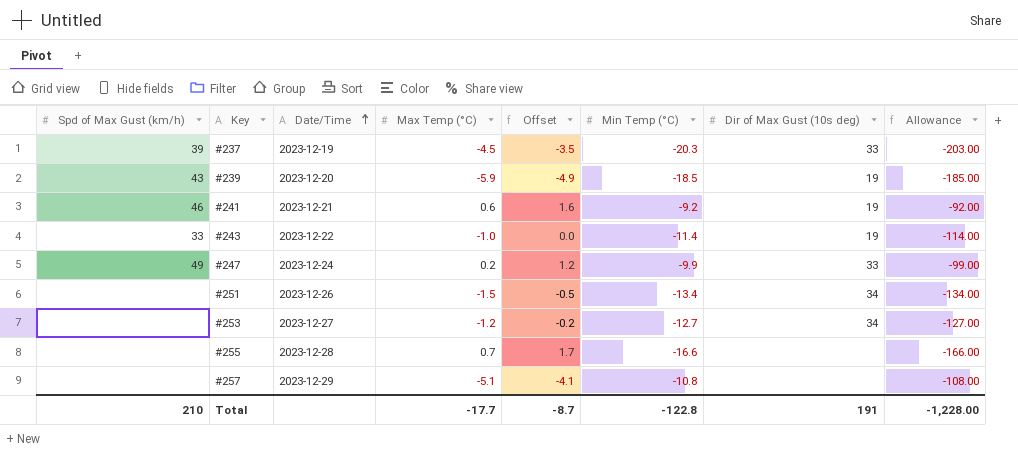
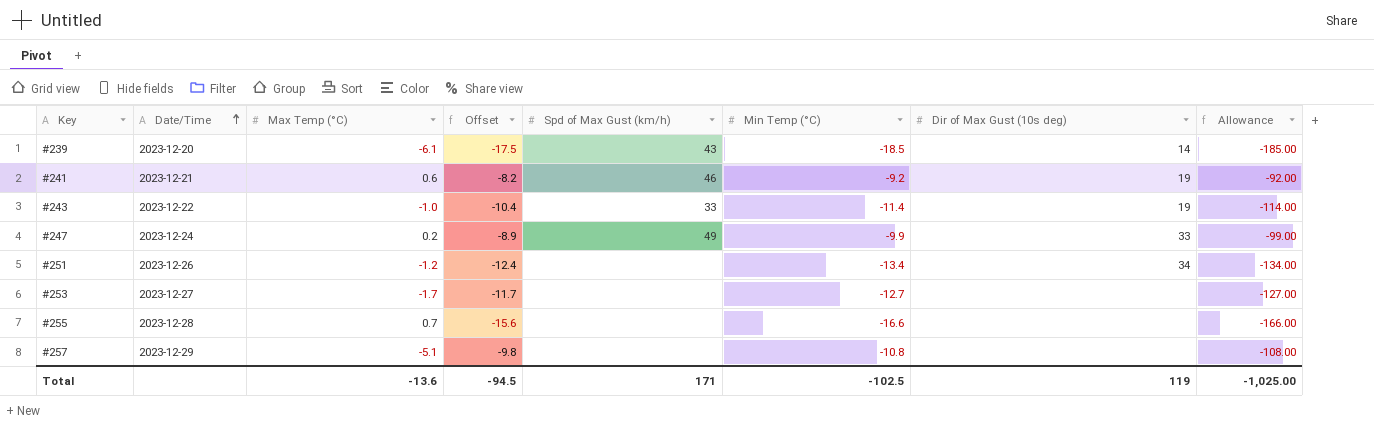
column Offset | formula: [Max Temp (°C)] + 1 -> [Min Temp (°C)] + 1
column Spd of Max Gust (km/h) | position: 1 -> 5
row #237: 39 | 2023-12-19 | -4.5 | -3.5 | -20.3 | 33 | -203.00 -> none
#239 | Max Temp (°C): -5.9 -> -6.1
#239 | Dir of Max Gust (10s deg): 19 -> 14
#251 | Max Temp (°C): -1.5 -> -1.2
#253 | Max Temp (°C): -1.2 -> -1.7
#253 | Dir of Max Gust (10s deg): 34 -> none
Total | Max Temp (°C): -17.7 -> -13.6
Total | Offset: -8.7 -> -94.5
Total | Spd of Max Gust (km/h): 210 -> 171
Total | Min Temp (°C): -122.8 -> -102.5
Total | Dir of Max Gust (10s deg): 191 -> 119
Total | Allowance: -1,228.00 -> -1,025.00

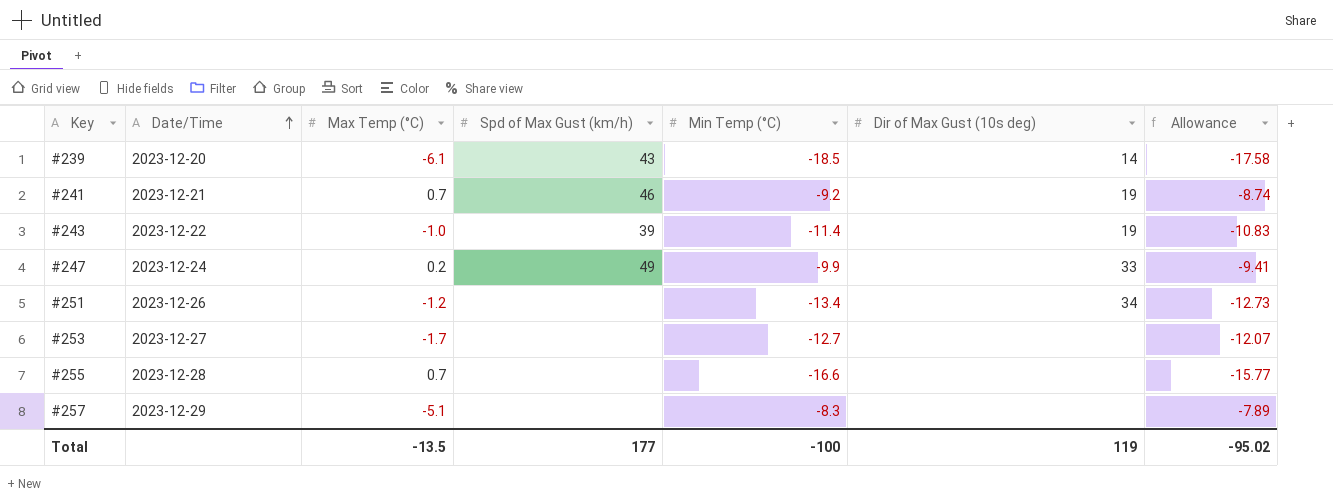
column Offset | formula: [Min Temp (°C)] + 1 -> none
column Allowance | formula: [Min Temp (°C)] * 10 -> [Min Temp (°C)] * 0.95
#241 | Max Temp (°C): 0.6 -> 0.7
#243 | Spd of Max Gust (km/h): 33 -> 39
#257 | Min Temp (°C): -10.8 -> -8.3
Total | Max Temp (°C): -13.6 -> -13.5
Total | Spd of Max Gust (km/h): 171 -> 177
Total | Min Temp (°C): -102.5 -> -100
Total | Allowance: -1,025.00 -> -95.02

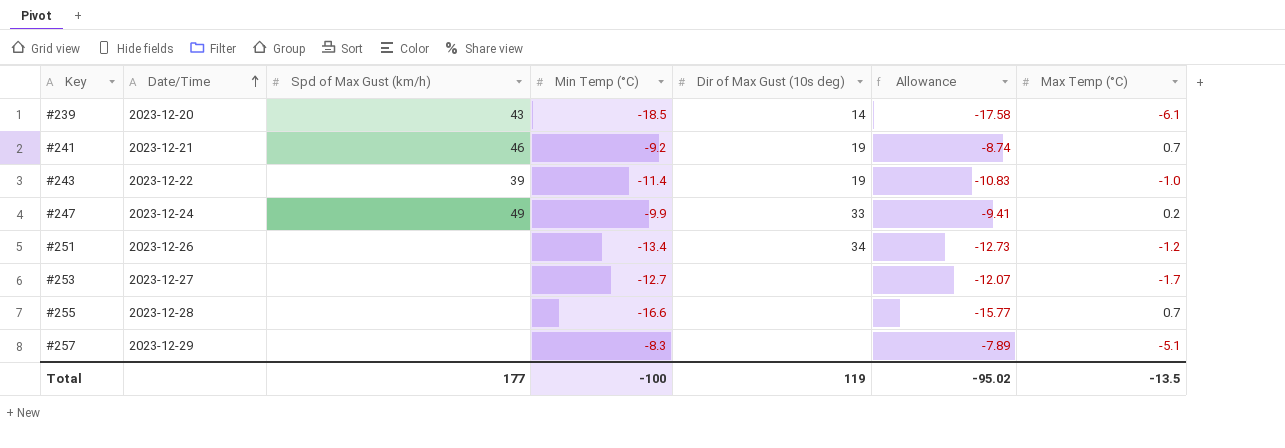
column Max Temp (°C) | position: 3 -> 7

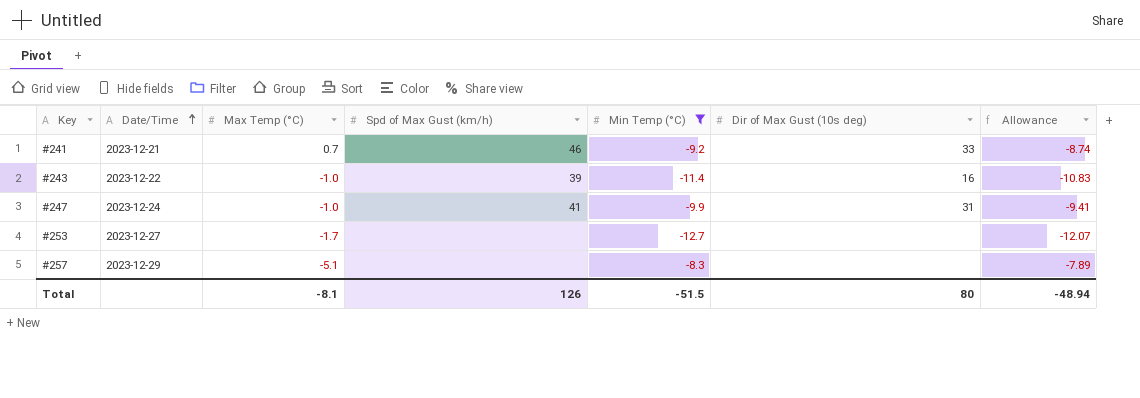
filter: none -> Min Temp (°C) >= -12.7
column Max Temp (°C) | position: 7 -> 3
#241 | Dir of Max Gust (10s deg): 19 -> 33
#243 | Dir of Max Gust (10s deg): 19 -> 16
#247 | Max Temp (°C): 0.2 -> -1.0
#247 | Spd of Max Gust (km/h): 49 -> 41
#247 | Dir of Max Gust (10s deg): 33 -> 31
Total | Max Temp (°C): -13.5 -> -8.1
Total | Spd of Max Gust (km/h): 177 -> 126
Total | Min Temp (°C): -100 -> -51.5
Total | Dir of Max Gust (10s deg): 119 -> 80
Total | Allowance: -95.02 -> -48.94

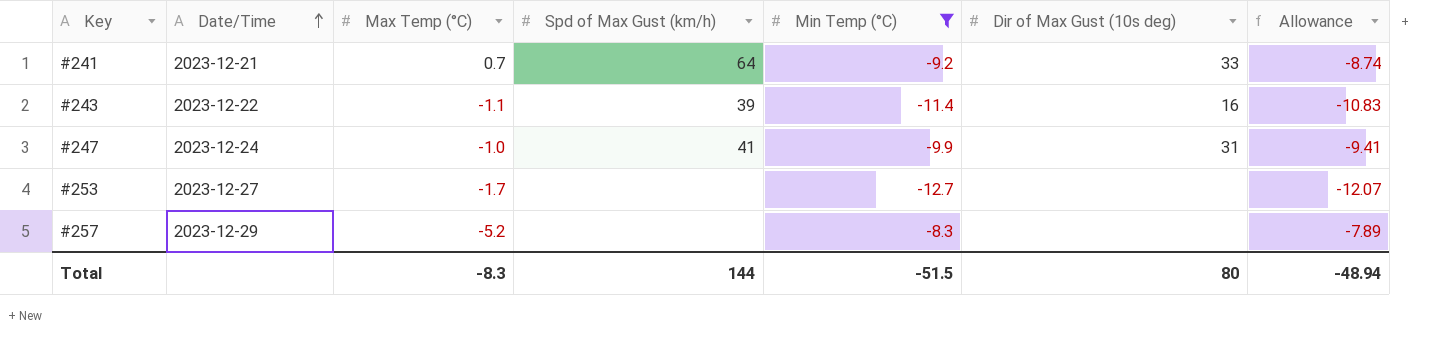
#241 | Spd of Max Gust (km/h): 46 -> 64
#243 | Max Temp (°C): -1.0 -> -1.1
#257 | Max Temp (°C): -5.1 -> -5.2
Total | Max Temp (°C): -8.1 -> -8.3
Total | Spd of Max Gust (km/h): 126 -> 144

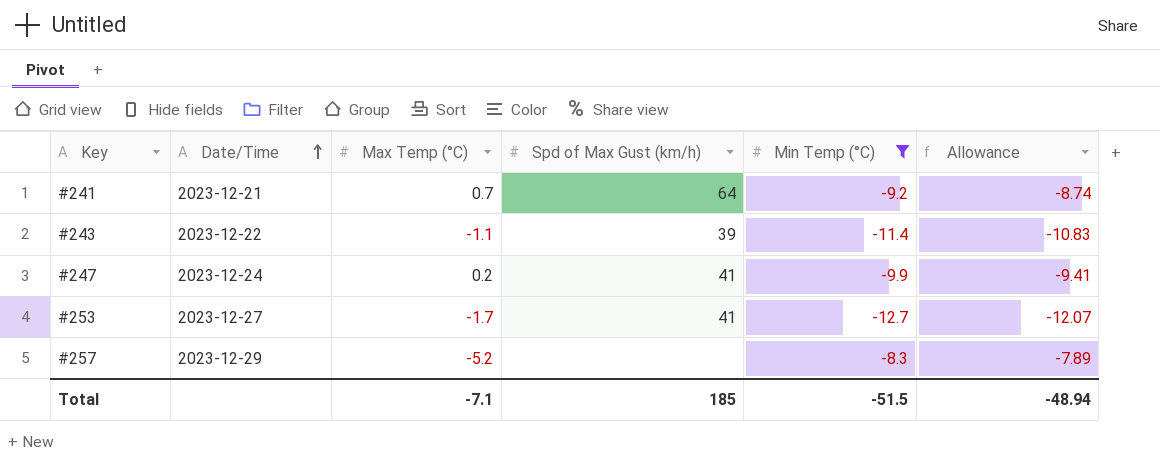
column Dir of Max Gust (10s deg) | position: 6 -> none
#247 | Max Temp (°C): -1.0 -> 0.2
#253 | Spd of Max Gust (km/h): none -> 41
Total | Max Temp (°C): -8.3 -> -7.1
Total | Spd of Max Gust (km/h): 144 -> 185

